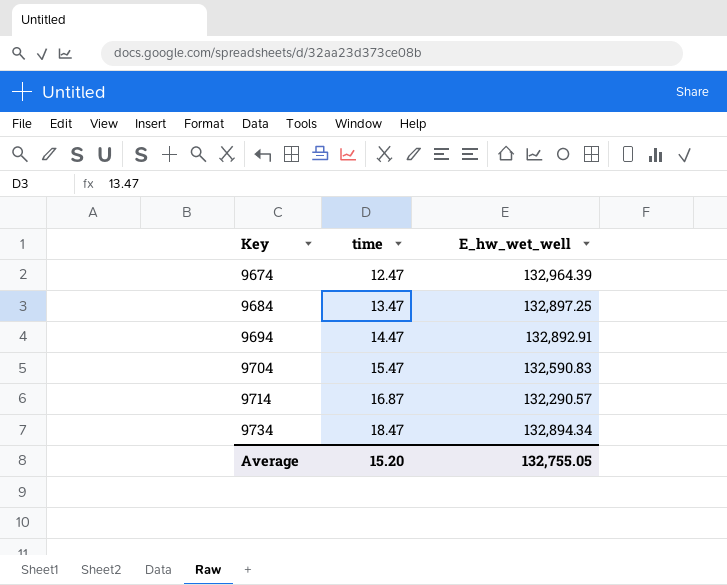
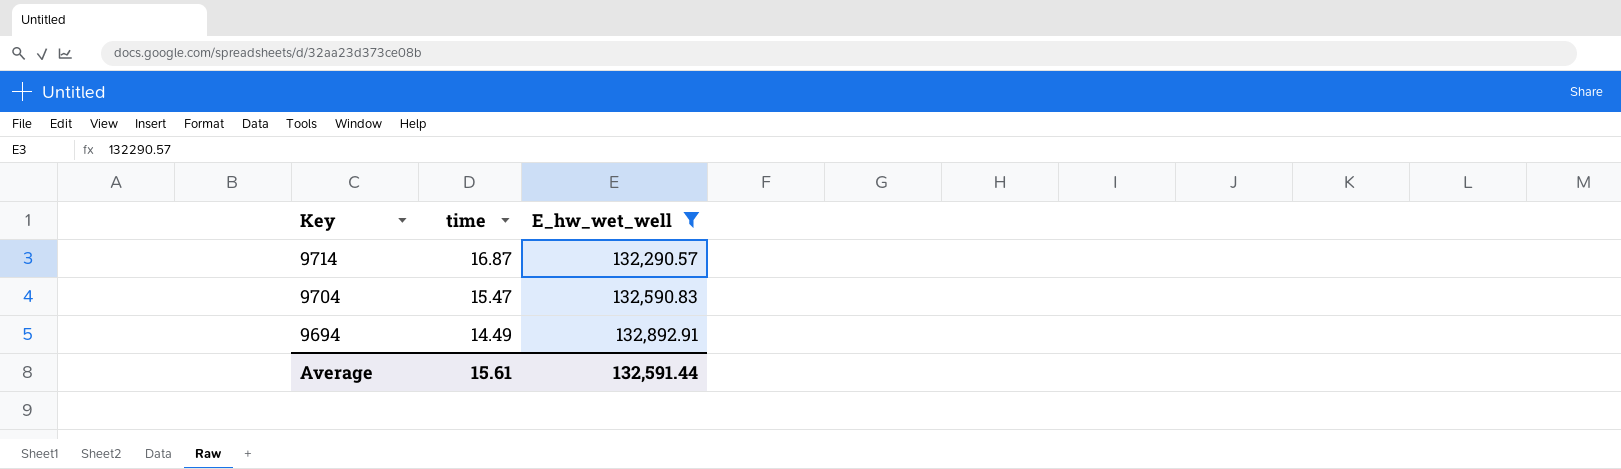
filter: none -> E_hw_wet_well <= 132,892.91
row order: Key ascending -> Key descending
9694 | time: 14.47 -> 14.49
Average | time: 15.20 -> 15.61
Average | E_hw_wet_well: 132,755.05 -> 132,591.44

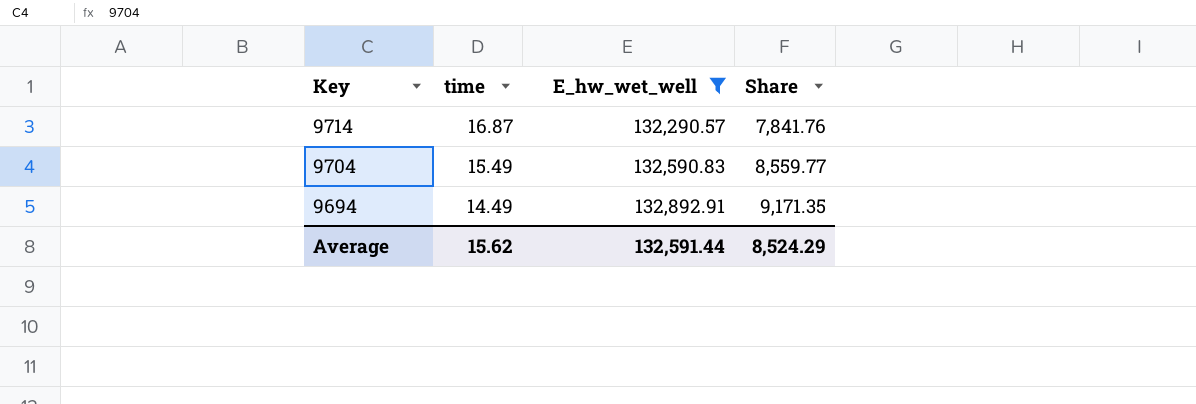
column Share | formula: none -> [E_hw_wet_well] / [time]
9704 | time: 15.47 -> 15.49
Average | time: 15.61 -> 15.62

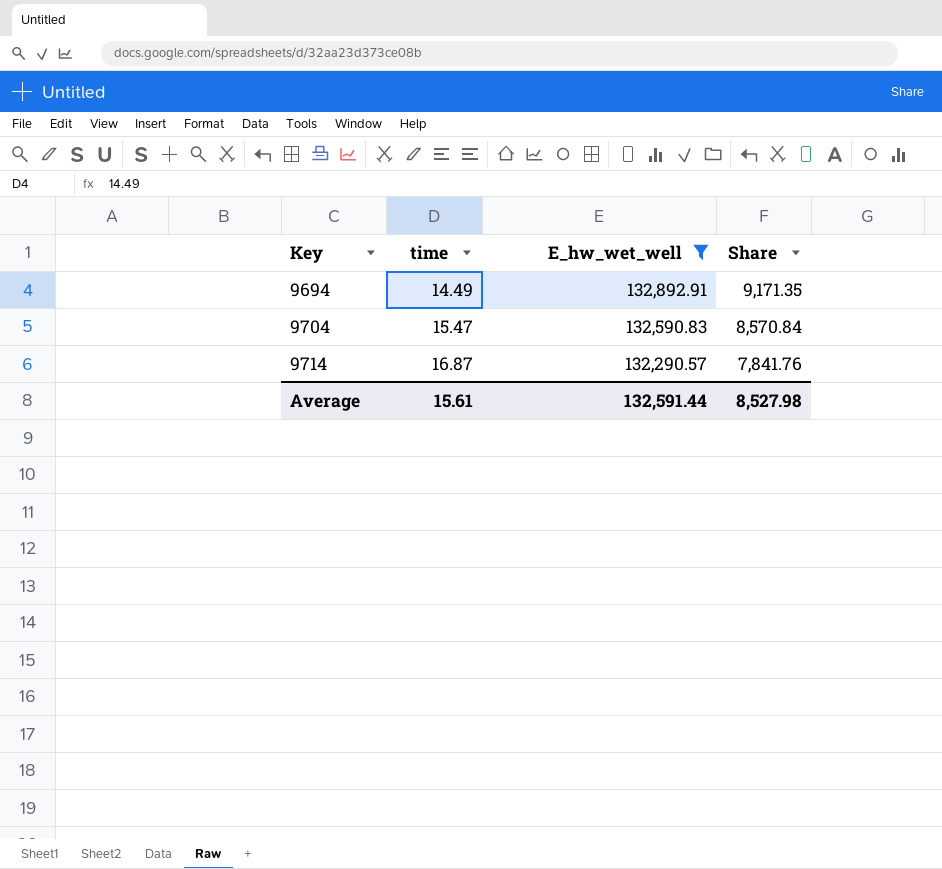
row order: Key descending -> Key ascending
9704 | time: 15.49 -> 15.47
9704 | Share: 8,559.77 -> 8,570.84
Average | time: 15.62 -> 15.61
Average | Share: 8,524.29 -> 8,527.98

